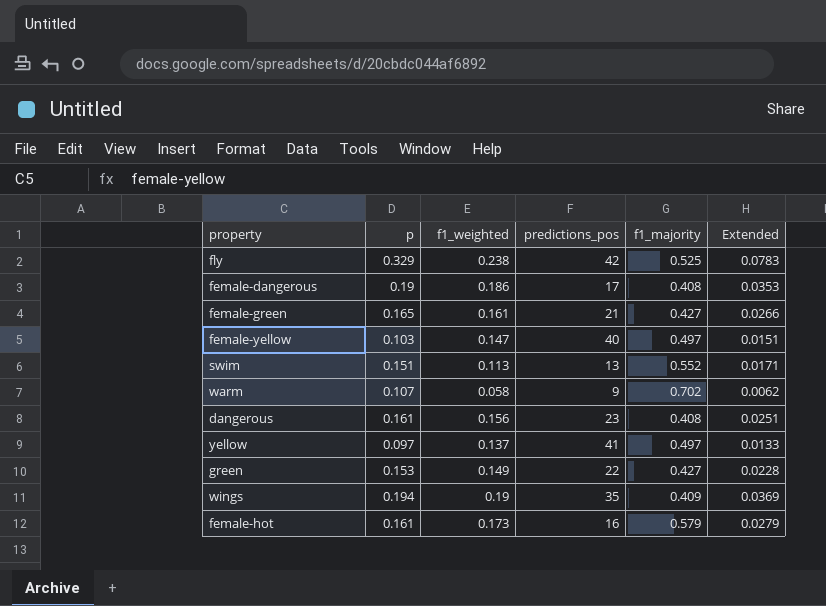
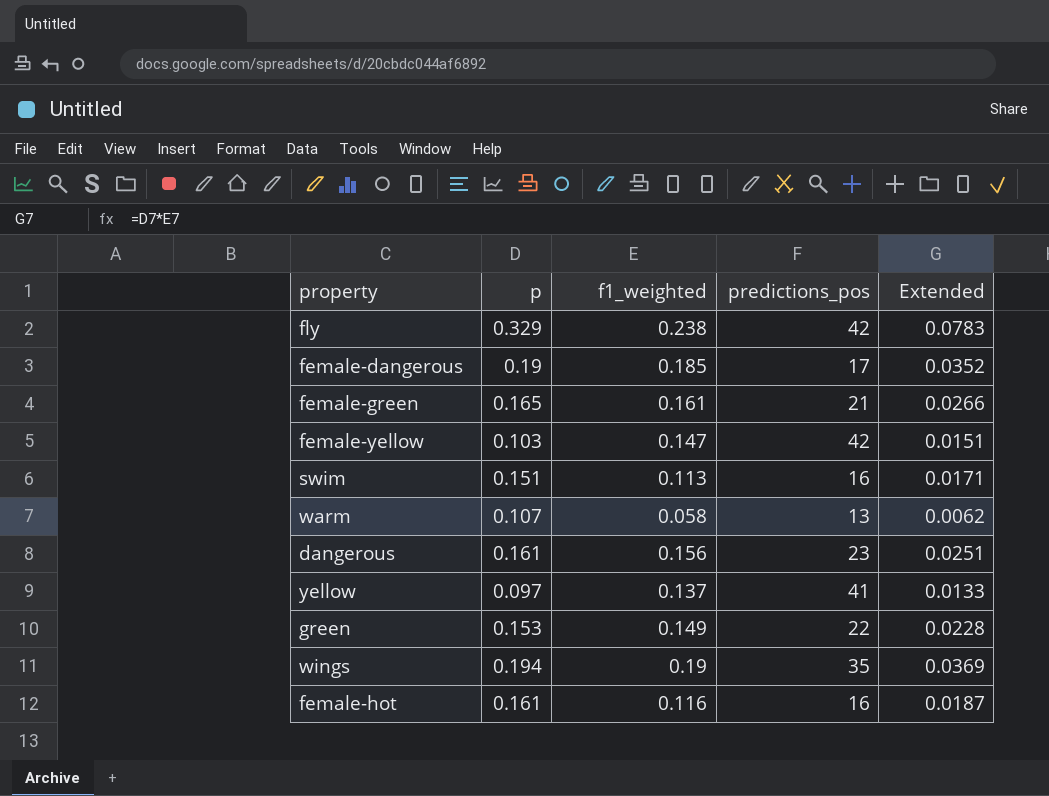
column f1_majority | position: 5 -> none
female-dangerous | f1_weighted: 0.186 -> 0.185
female-dangerous | Extended: 0.0353 -> 0.0352
female-yellow | predictions_pos: 40 -> 42
swim | predictions_pos: 13 -> 16
warm | predictions_pos: 9 -> 13
female-hot | f1_weighted: 0.173 -> 0.116
female-hot | Extended: 0.0279 -> 0.0187

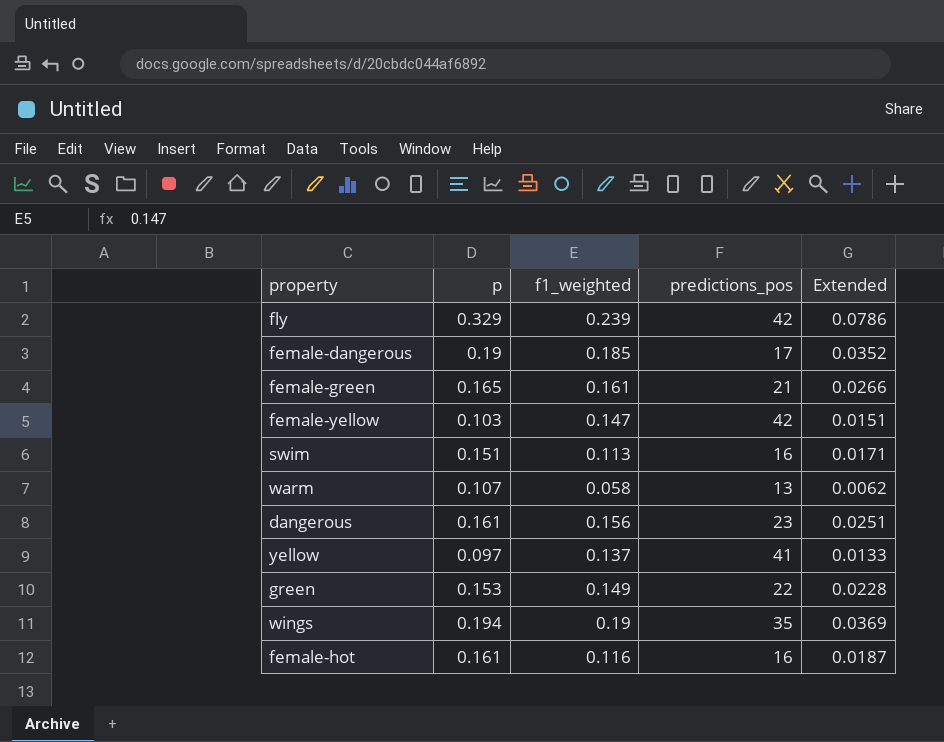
fly | f1_weighted: 0.238 -> 0.239
fly | Extended: 0.0783 -> 0.0786

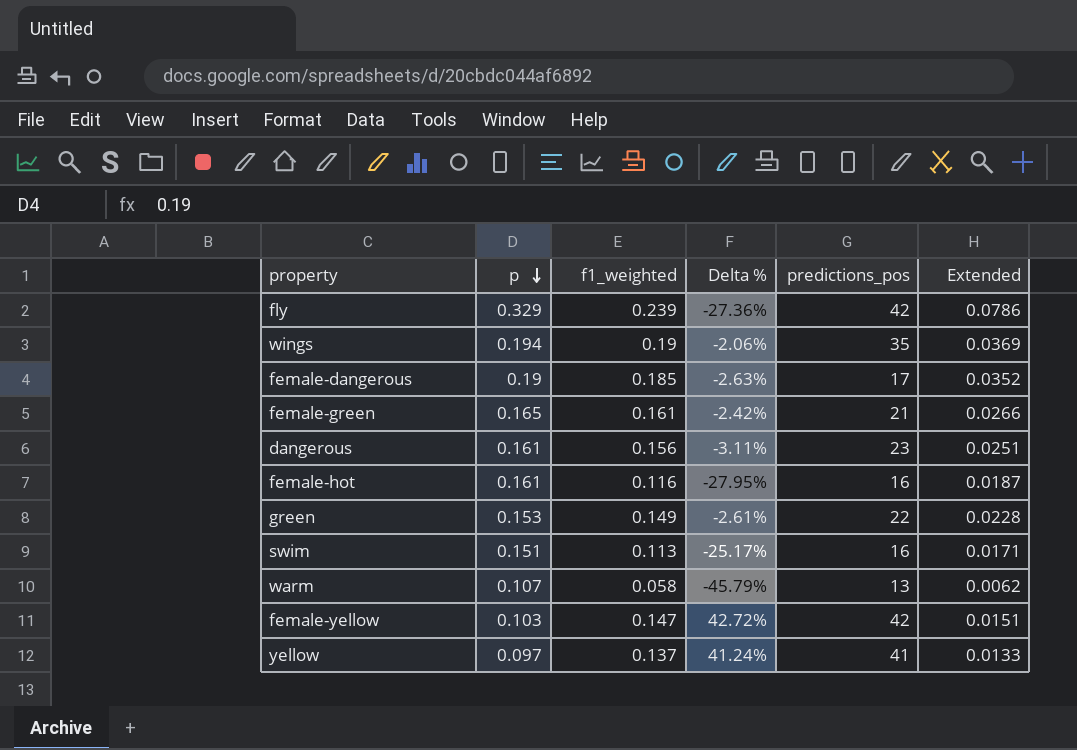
row order: none -> p descending
column Delta % | formula: none -> ([f1_weighted] - [p]) / [p]

